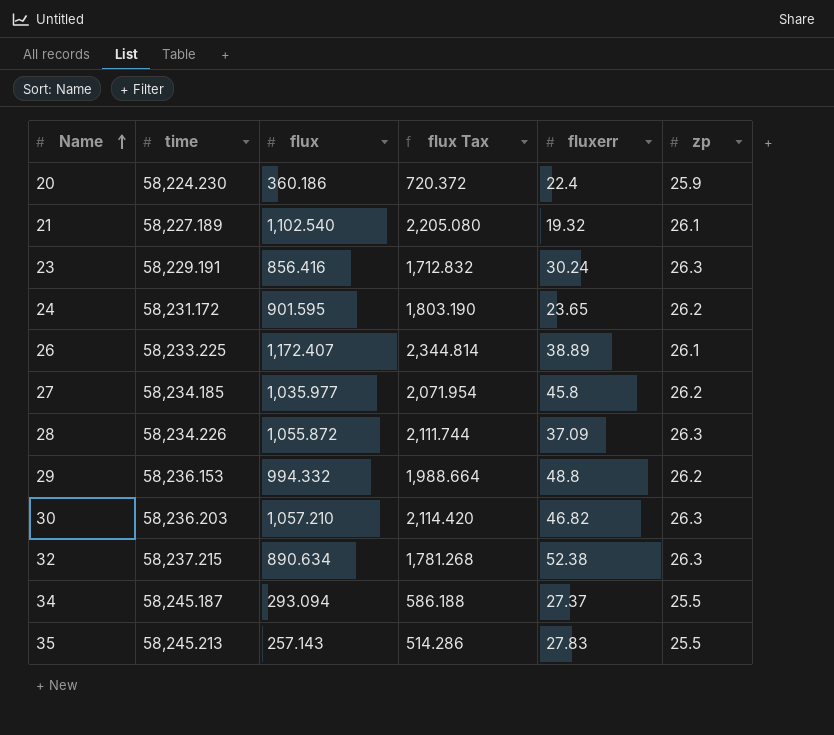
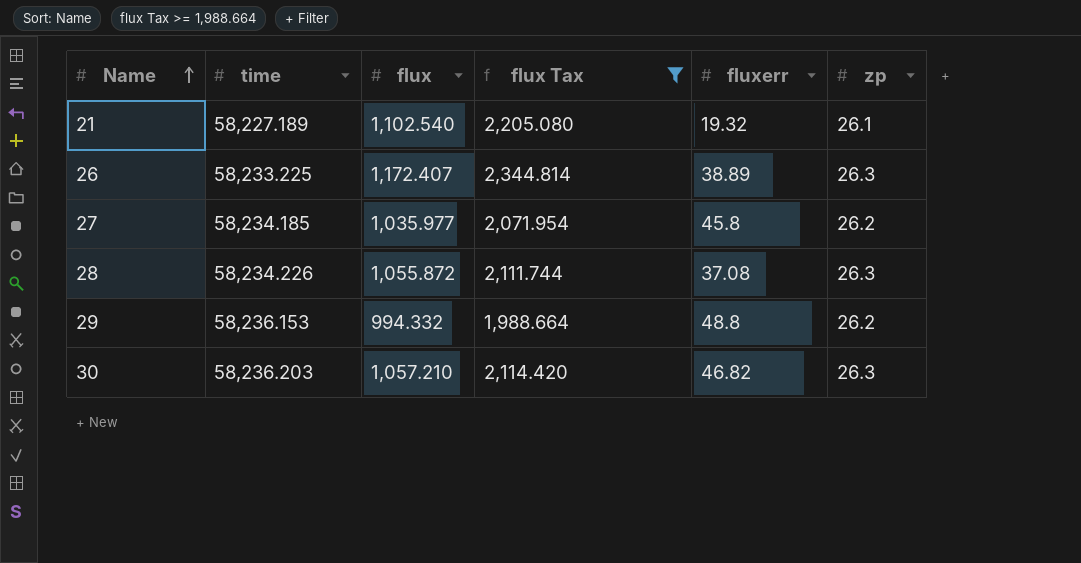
filter: none -> flux Tax >= 1,988.664
26 | zp: 26.1 -> 26.3
28 | fluxerr: 37.09 -> 37.08

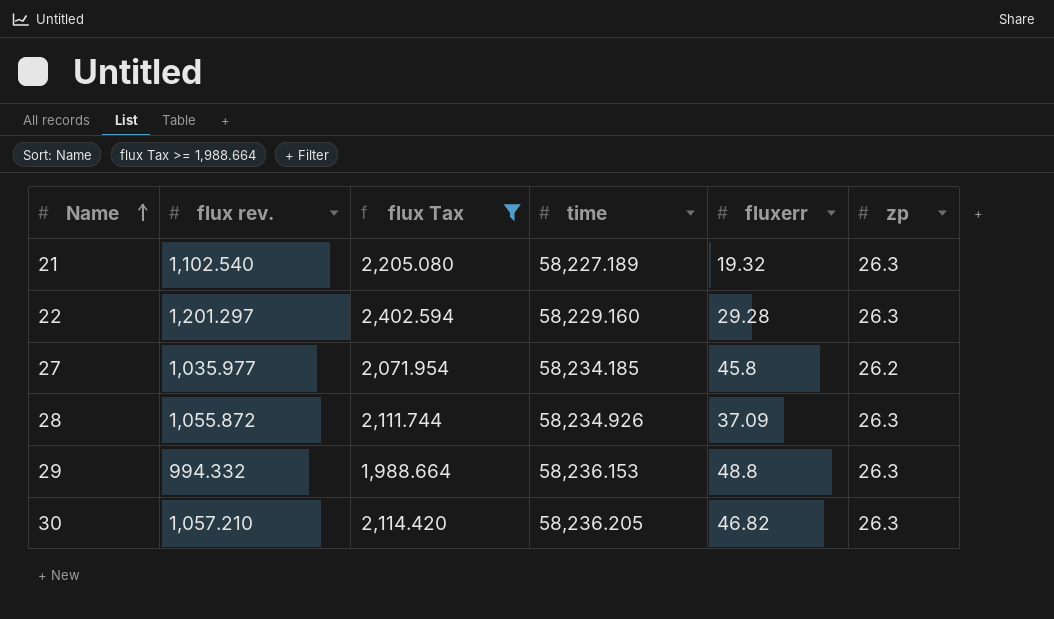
column name: flux -> flux rev.
column time | position: 2 -> 4
row 26: 58,233.225 | 1,172.407 | 2,344.814 | 38.89 | 26.3 -> none
21 | zp: 26.1 -> 26.3
row 22: none -> 1,201.297 | 2,402.594 | 58,229.160 | 29.28 | 26.3
28 | time: 58,234.226 -> 58,234.926
28 | fluxerr: 37.08 -> 37.09
29 | zp: 26.2 -> 26.3
30 | time: 58,236.203 -> 58,236.205

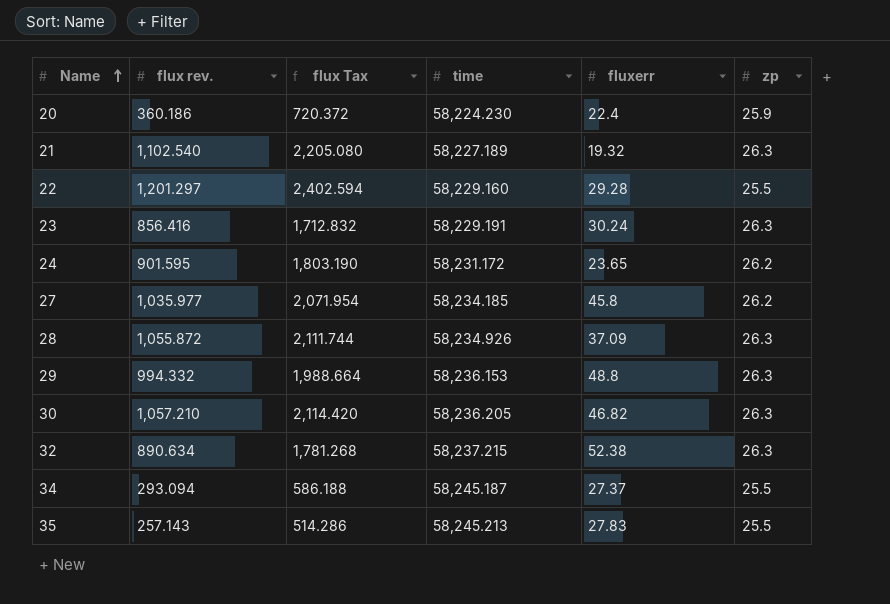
filter: flux Tax >= 1,988.664 -> none
22 | zp: 26.3 -> 25.5

